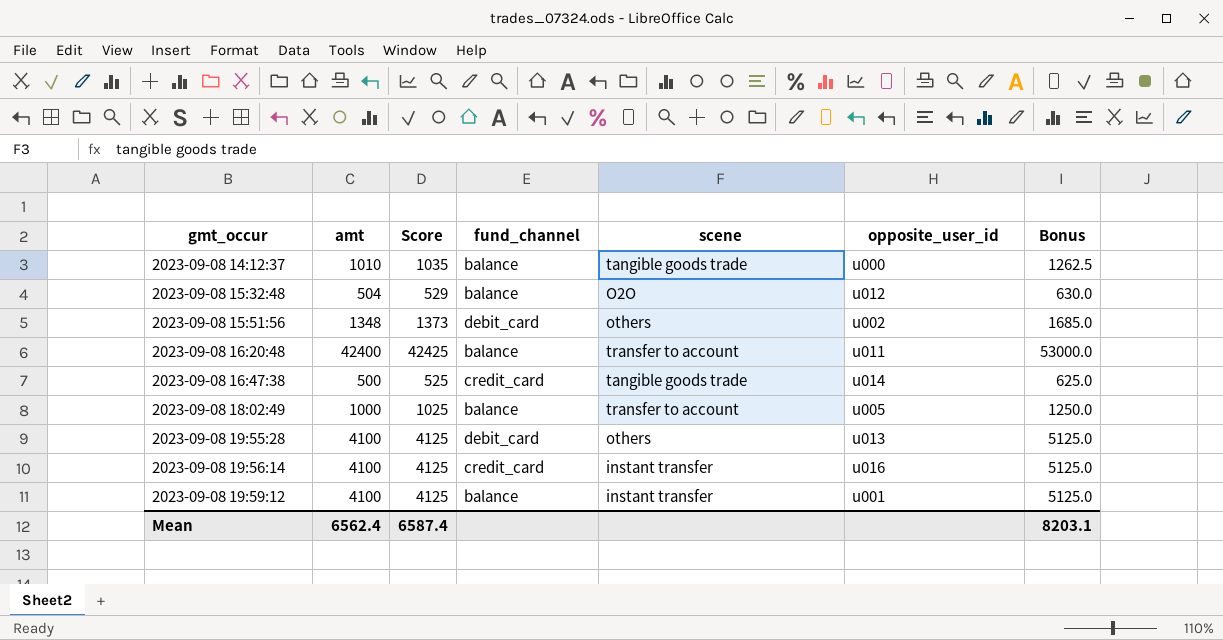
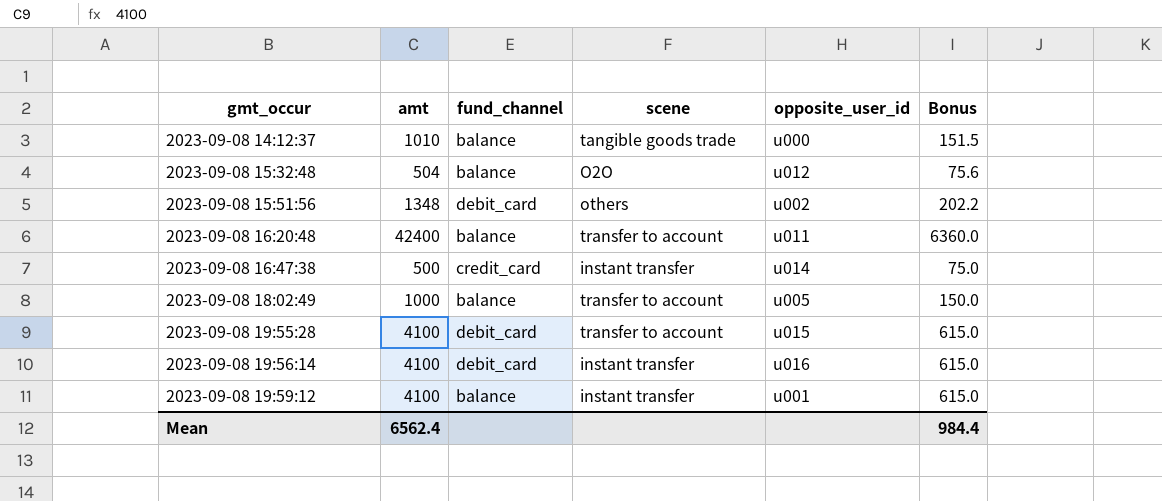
column Score | formula: [amt] + 25 -> none
column Bonus | formula: [amt] * 1.25 -> [amt] * 0.15
2023-09-08 16:47:38 | scene: tangible goods trade -> instant transfer
2023-09-08 19:55:28 | scene: others -> transfer to account
2023-09-08 19:55:28 | opposite_user_id: u013 -> u015
2023-09-08 19:56:14 | fund_channel: credit_card -> debit_card
Mean | Bonus: 8203.1 -> 984.4

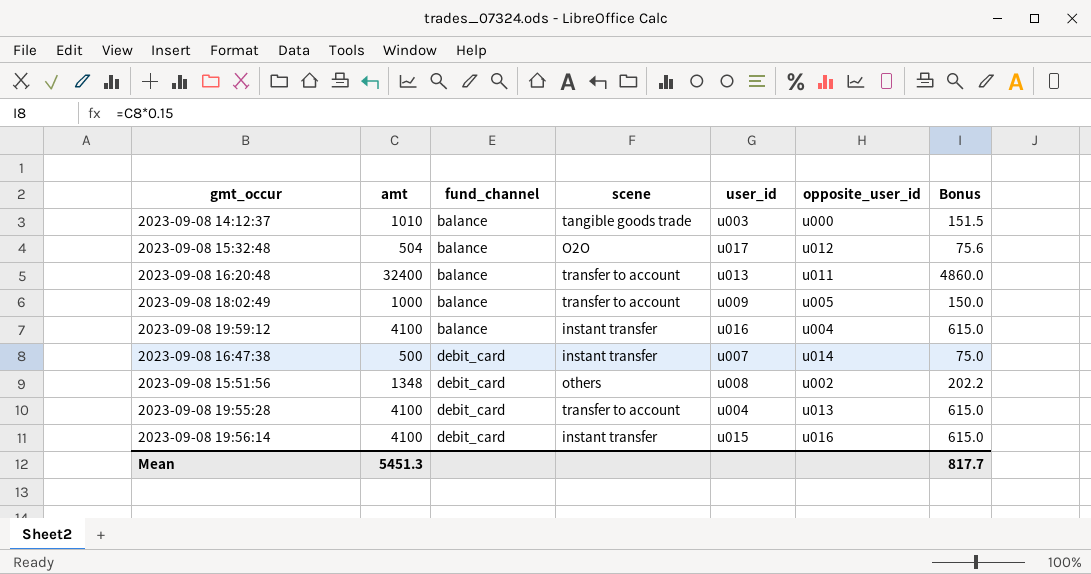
row order: gmt_occur ascending -> fund_channel ascending
column user_id | position: none -> 5
2023-09-08 16:20:48 | amt: 42400 -> 32400
2023-09-08 16:20:48 | Bonus: 6360.0 -> 4860.0
2023-09-08 19:59:12 | opposite_user_id: u001 -> u004
2023-09-08 16:47:38 | fund_channel: credit_card -> debit_card
2023-09-08 19:55:28 | opposite_user_id: u015 -> u013
Mean | amt: 6562.4 -> 5451.3
Mean | Bonus: 984.4 -> 817.7

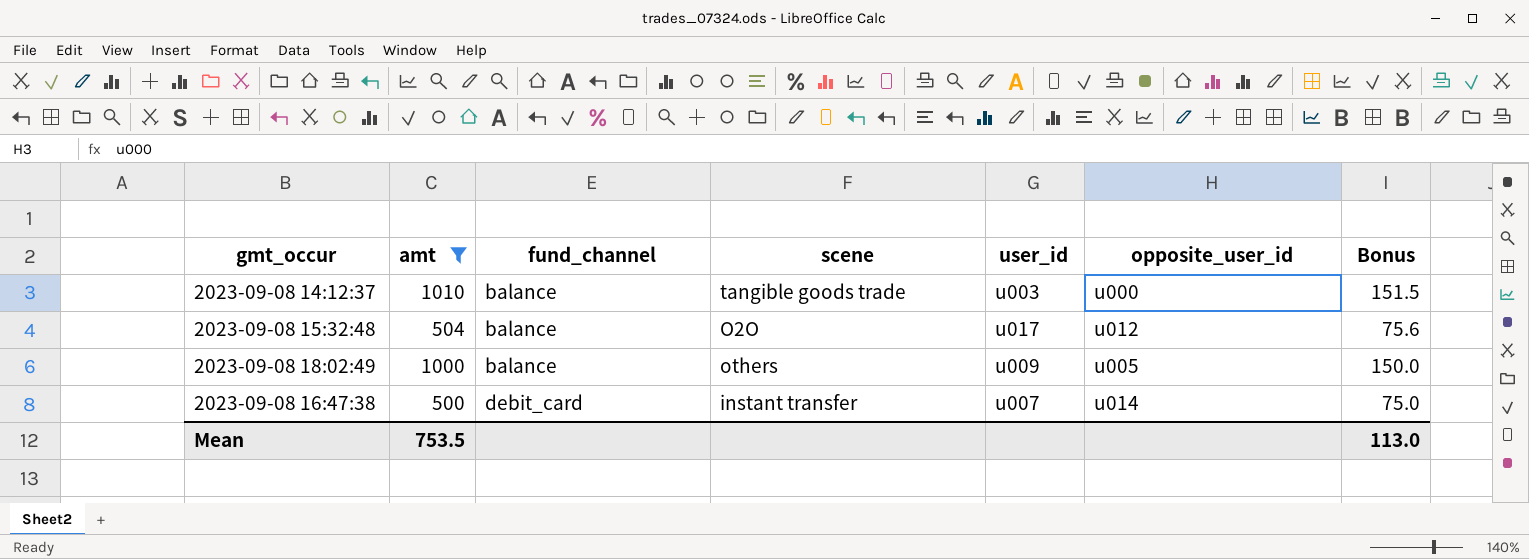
filter: none -> amt <= 1010
2023-09-08 18:02:49 | scene: transfer to account -> others
Mean | amt: 5451.3 -> 753.5
Mean | Bonus: 817.7 -> 113.0

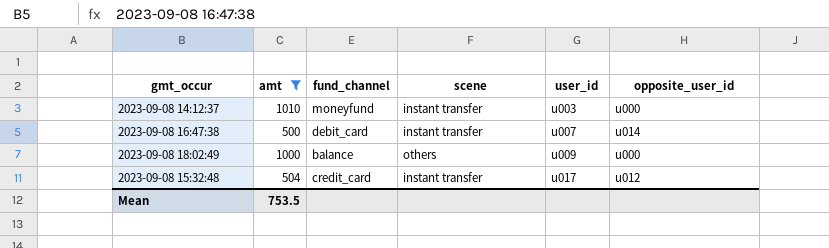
row order: fund_channel ascending -> user_id ascending
column Bonus | formula: [amt] * 0.15 -> none
2023-09-08 14:12:37 | fund_channel: balance -> moneyfund
2023-09-08 14:12:37 | scene: tangible goods trade -> instant transfer
2023-09-08 18:02:49 | opposite_user_id: u005 -> u000
2023-09-08 15:32:48 | fund_channel: balance -> credit_card
2023-09-08 15:32:48 | scene: O2O -> instant transfer

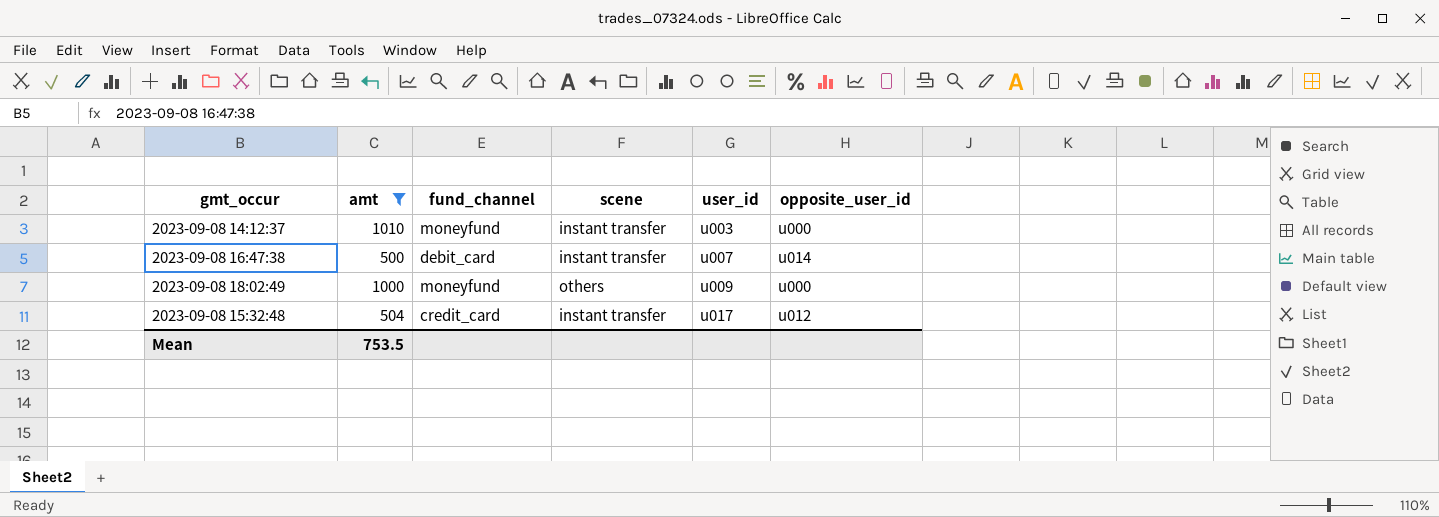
2023-09-08 18:02:49 | fund_channel: balance -> moneyfund

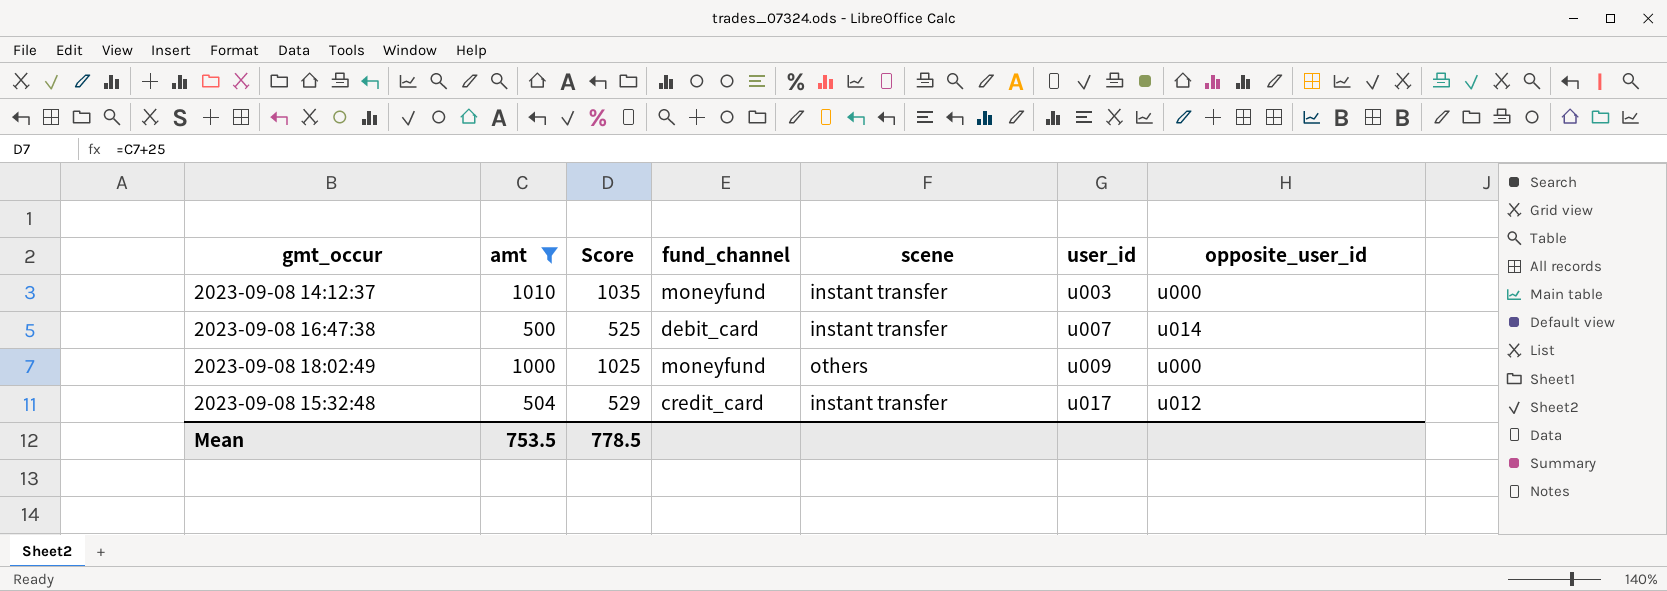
column Score | formula: none -> [amt] + 25

